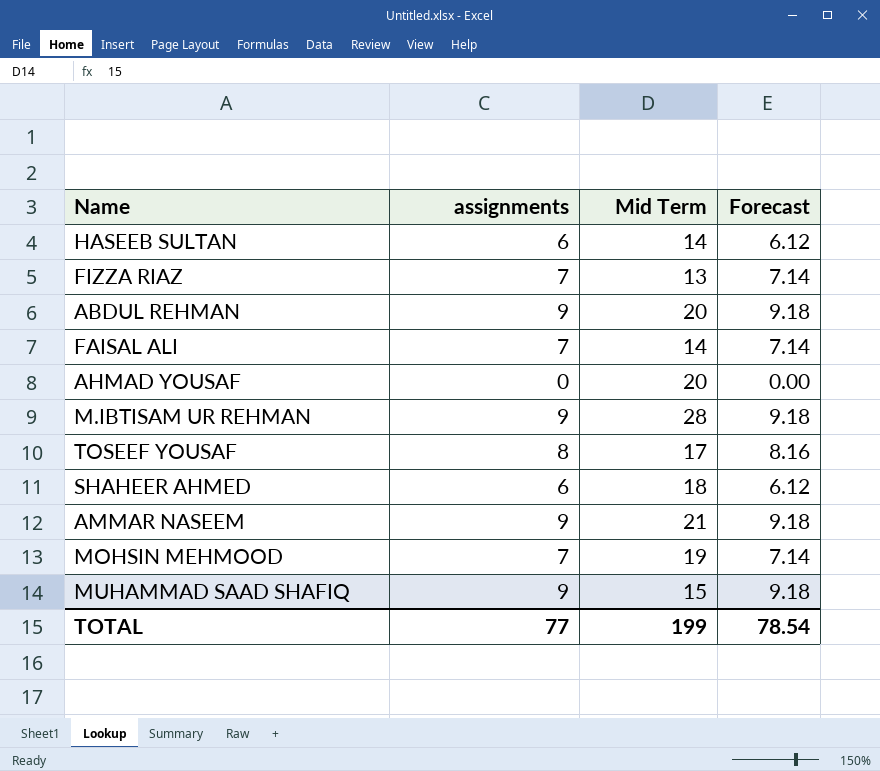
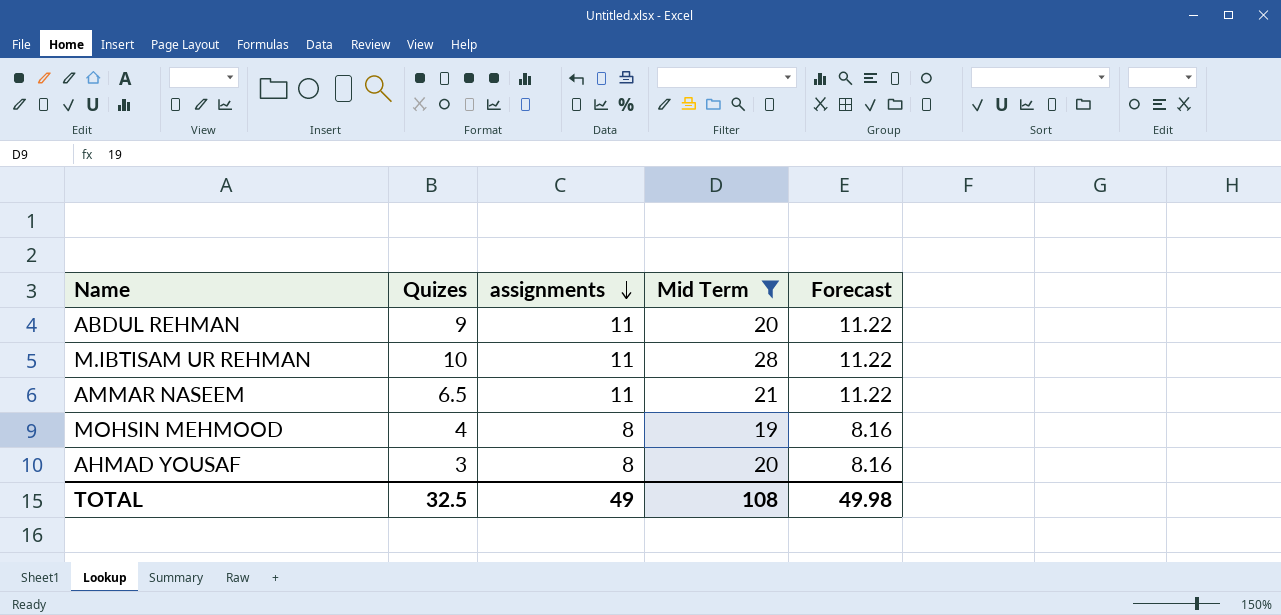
filter: none -> Mid Term >= 19
row order: none -> assignments descending
column Quizes | position: none -> 2
ABDUL REHMAN | assignments: 9 -> 11
ABDUL REHMAN | Forecast: 9.18 -> 11.22
M.IBTISAM UR REHMAN | assignments: 9 -> 11
M.IBTISAM UR REHMAN | Forecast: 9.18 -> 11.22
AMMAR NASEEM | assignments: 9 -> 11
AMMAR NASEEM | Forecast: 9.18 -> 11.22
MOHSIN MEHMOOD | assignments: 7 -> 8
MOHSIN MEHMOOD | Forecast: 7.14 -> 8.16
AHMAD YOUSAF | assignments: 0 -> 8
AHMAD YOUSAF | Forecast: 0.00 -> 8.16
TOTAL | assignments: 77 -> 49
TOTAL | Mid Term: 199 -> 108
TOTAL | Forecast: 78.54 -> 49.98

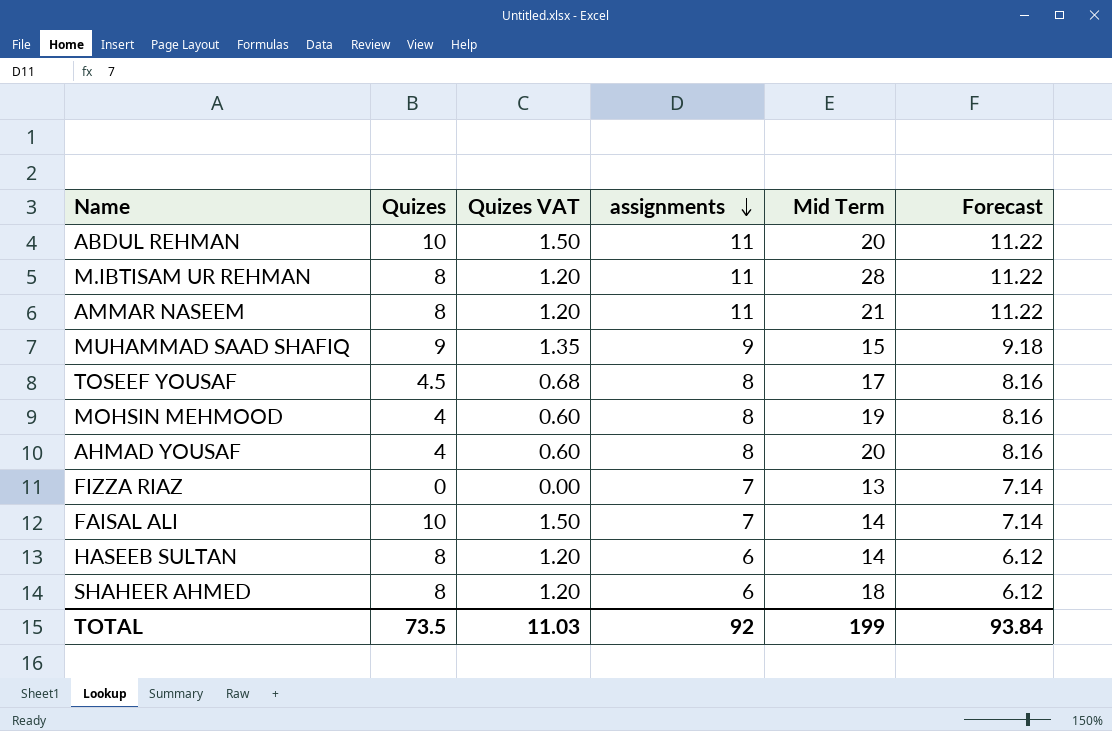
filter: Mid Term >= 19 -> none
column Quizes VAT | formula: none -> [Quizes] * 0.15
ABDUL REHMAN | Quizes: 9 -> 10
M.IBTISAM UR REHMAN | Quizes: 10 -> 8
AMMAR NASEEM | Quizes: 6.5 -> 8
AHMAD YOUSAF | Quizes: 3 -> 4
TOTAL | Quizes: 32.5 -> 73.5
TOTAL | assignments: 49 -> 92
TOTAL | Mid Term: 108 -> 199
TOTAL | Forecast: 49.98 -> 93.84

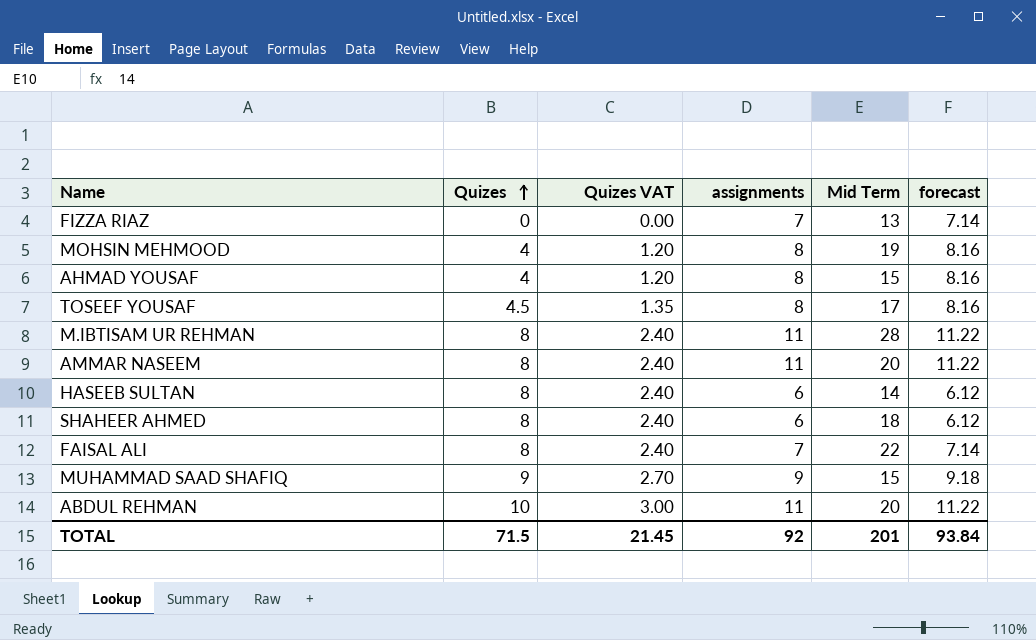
row order: assignments descending -> Quizes ascending
column Quizes VAT | formula: [Quizes] * 0.15 -> [Quizes] * 0.3
column name: Forecast -> forecast
AHMAD YOUSAF | Mid Term: 20 -> 15
AMMAR NASEEM | Mid Term: 21 -> 20
FAISAL ALI | Quizes: 10 -> 8
FAISAL ALI | Mid Term: 14 -> 22
TOTAL | Quizes: 73.5 -> 71.5
TOTAL | Quizes VAT: 11.03 -> 21.45
TOTAL | Mid Term: 199 -> 201

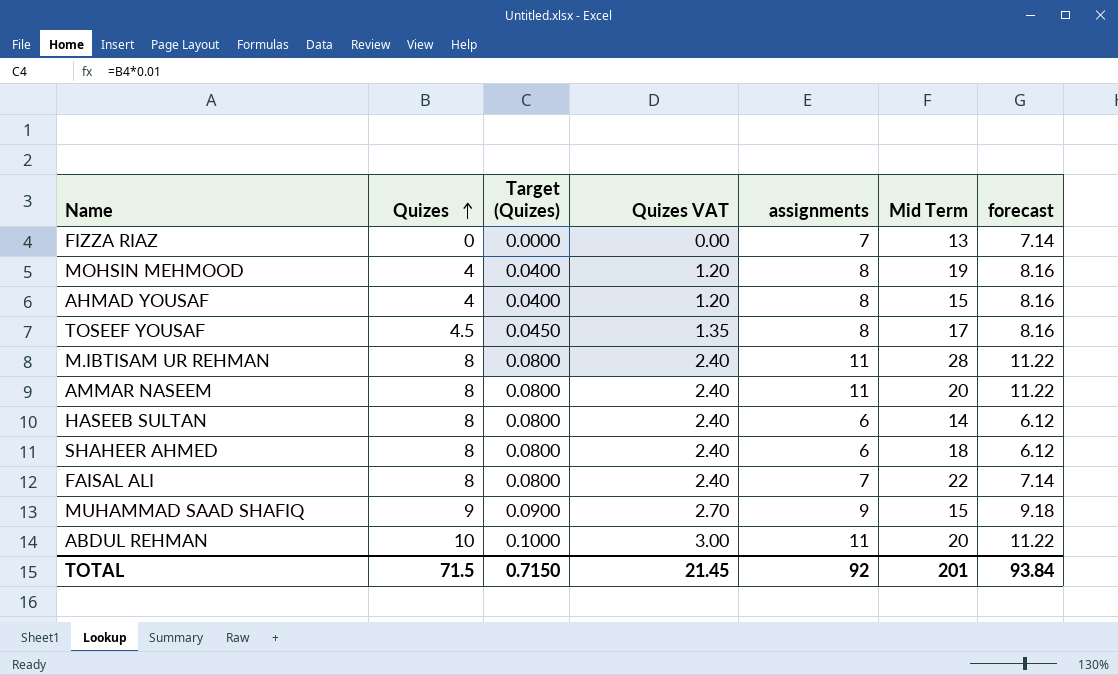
column Target (Quizes) | formula: none -> [Quizes] * 0.01

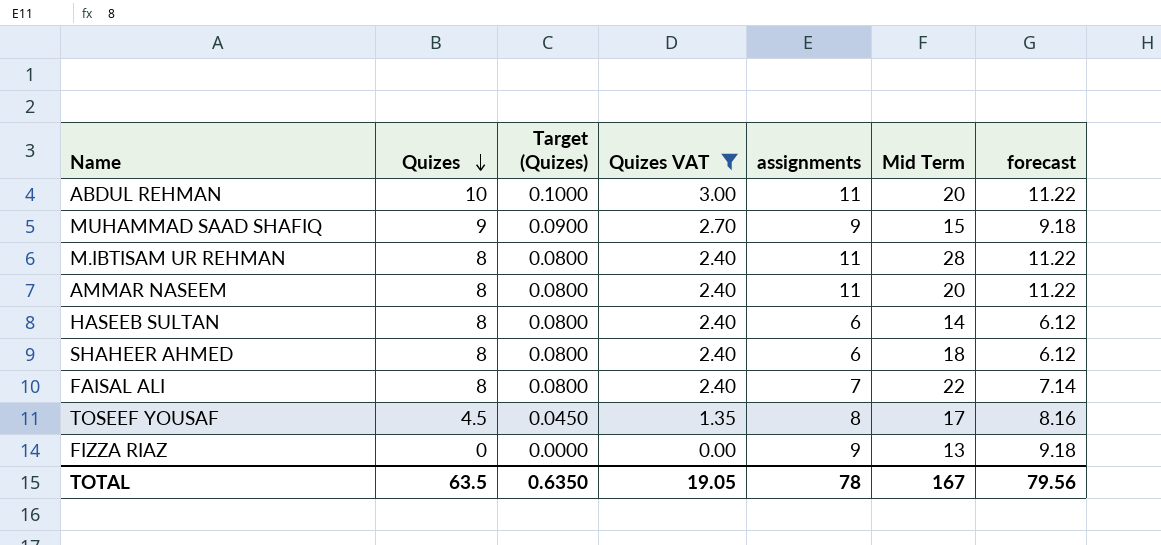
filter: none -> Quizes VAT != 1.20
row order: Quizes ascending -> Quizes descending
FIZZA RIAZ | assignments: 7 -> 9
FIZZA RIAZ | forecast: 7.14 -> 9.18
TOTAL | Quizes: 71.5 -> 63.5
TOTAL | Target (Quizes): 0.7150 -> 0.6350
TOTAL | Quizes VAT: 21.45 -> 19.05
TOTAL | assignments: 92 -> 78
TOTAL | Mid Term: 201 -> 167
TOTAL | forecast: 93.84 -> 79.56

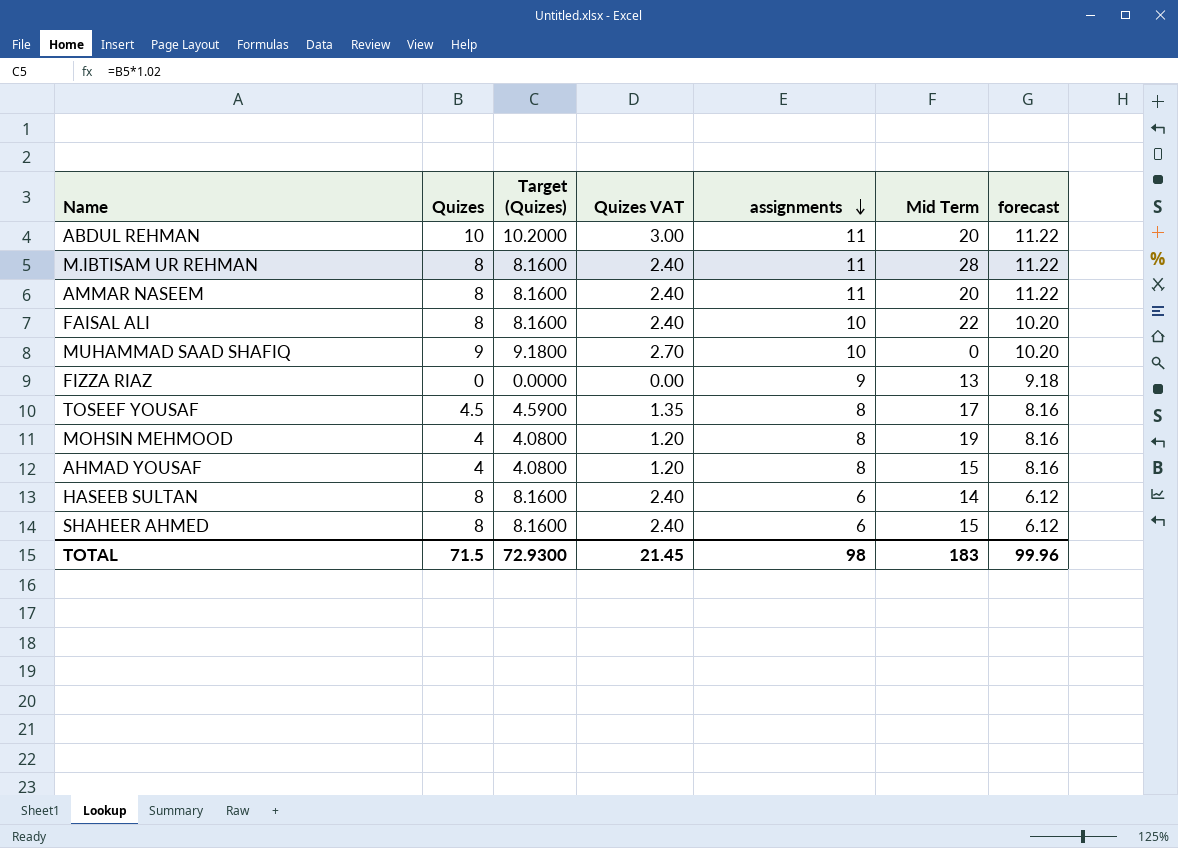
filter: Quizes VAT != 1.20 -> none
row order: Quizes descending -> assignments descending
column Target (Quizes) | formula: [Quizes] * 0.01 -> [Quizes] * 1.02
FAISAL ALI | assignments: 7 -> 10
FAISAL ALI | forecast: 7.14 -> 10.20
MUHAMMAD SAAD SHAFIQ | assignments: 9 -> 10
MUHAMMAD SAAD SHAFIQ | Mid Term: 15 -> 0
MUHAMMAD SAAD SHAFIQ | forecast: 9.18 -> 10.20
SHAHEER AHMED | Mid Term: 18 -> 15
TOTAL | Quizes: 63.5 -> 71.5
TOTAL | Target (Quizes): 0.6350 -> 72.9300
TOTAL | Quizes VAT: 19.05 -> 21.45
TOTAL | assignments: 78 -> 98
TOTAL | Mid Term: 167 -> 183
TOTAL | forecast: 79.56 -> 99.96

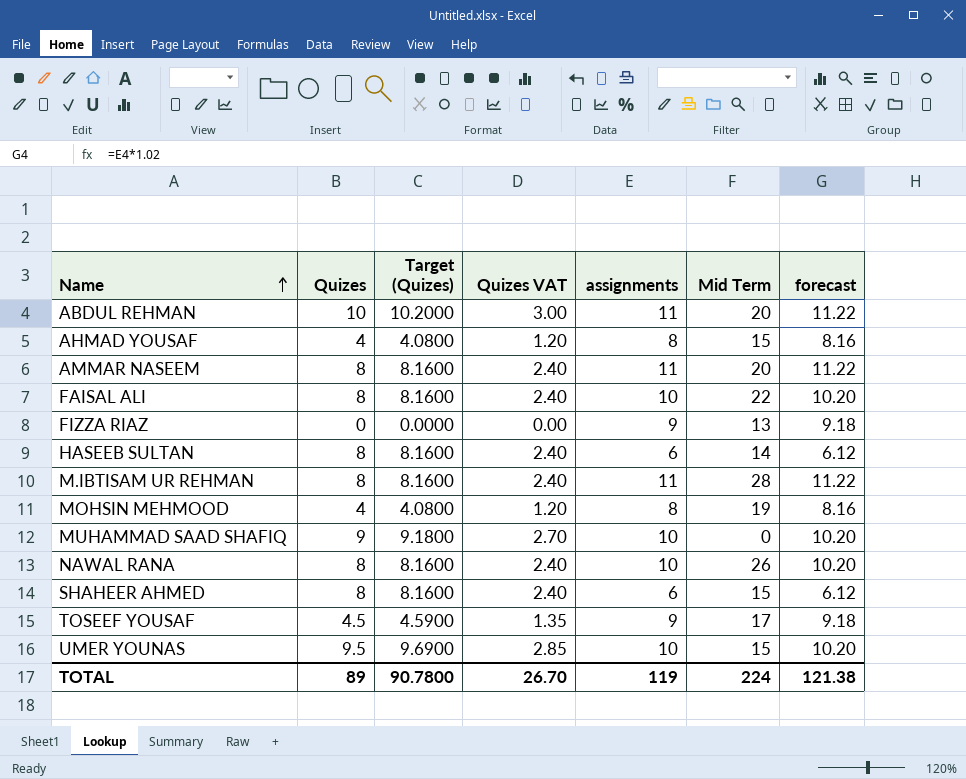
row order: assignments descending -> Name ascending
row NAWAL RANA: none -> 8 | 8.1600 | 2.40 | 10 | 26 | 10.20
TOSEEF YOUSAF | assignments: 8 -> 9
TOSEEF YOUSAF | forecast: 8.16 -> 9.18
row UMER YOUNAS: none -> 9.5 | 9.6900 | 2.85 | 10 | 15 | 10.20
TOTAL | Quizes: 71.5 -> 89
TOTAL | Target (Quizes): 72.9300 -> 90.7800
TOTAL | Quizes VAT: 21.45 -> 26.70
TOTAL | assignments: 98 -> 119
TOTAL | Mid Term: 183 -> 224
TOTAL | forecast: 99.96 -> 121.38

